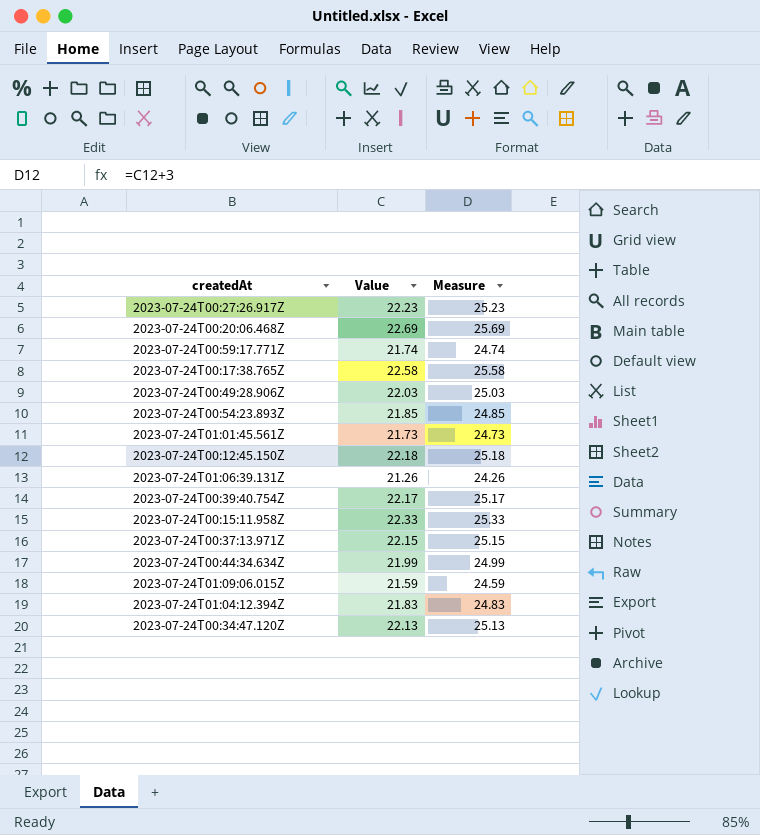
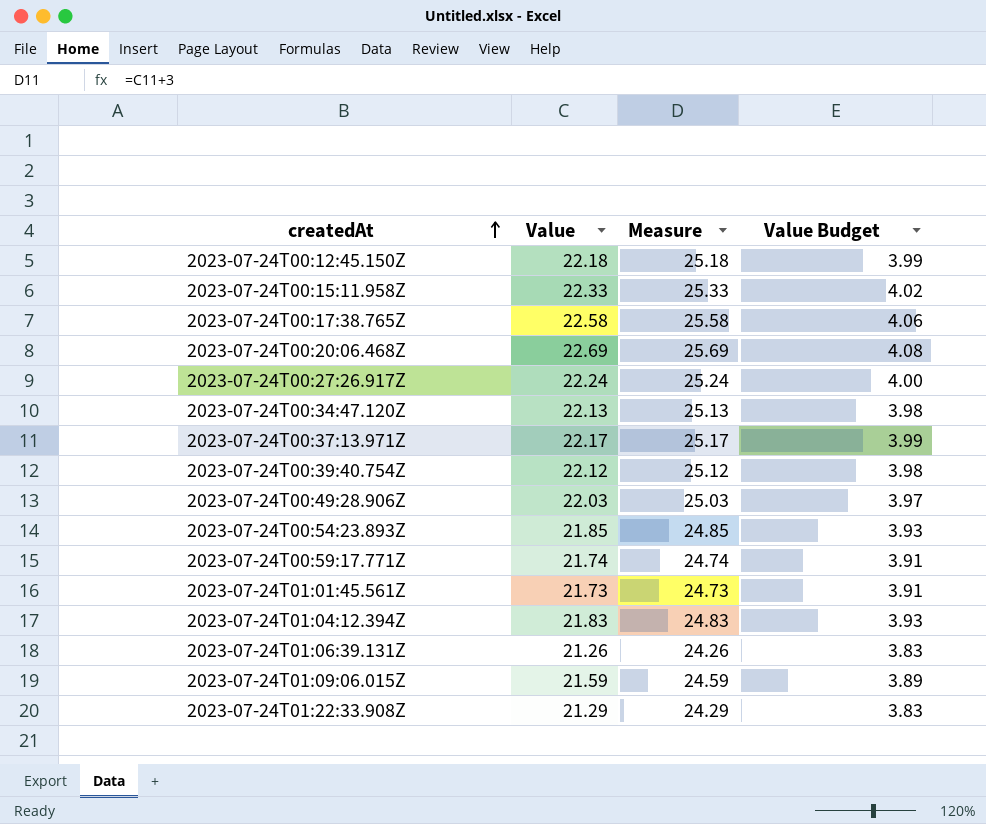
row order: none -> createdAt ascending
column Value Budget | formula: none -> [Value] * 0.18
row 2023-07-24T00:44:34.634Z: 21.99 | 24.99 -> none
2023-07-24T00:27:26.917Z | Value: 22.23 -> 22.24
2023-07-24T00:27:26.917Z | Measure: 25.23 -> 25.24
2023-07-24T00:37:13.971Z | Value: 22.15 -> 22.17
2023-07-24T00:37:13.971Z | Measure: 25.15 -> 25.17
2023-07-24T00:39:40.754Z | Value: 22.17 -> 22.12
2023-07-24T00:39:40.754Z | Measure: 25.17 -> 25.12
row 2023-07-24T01:22:33.908Z: none -> 21.29 | 24.29 | 3.83

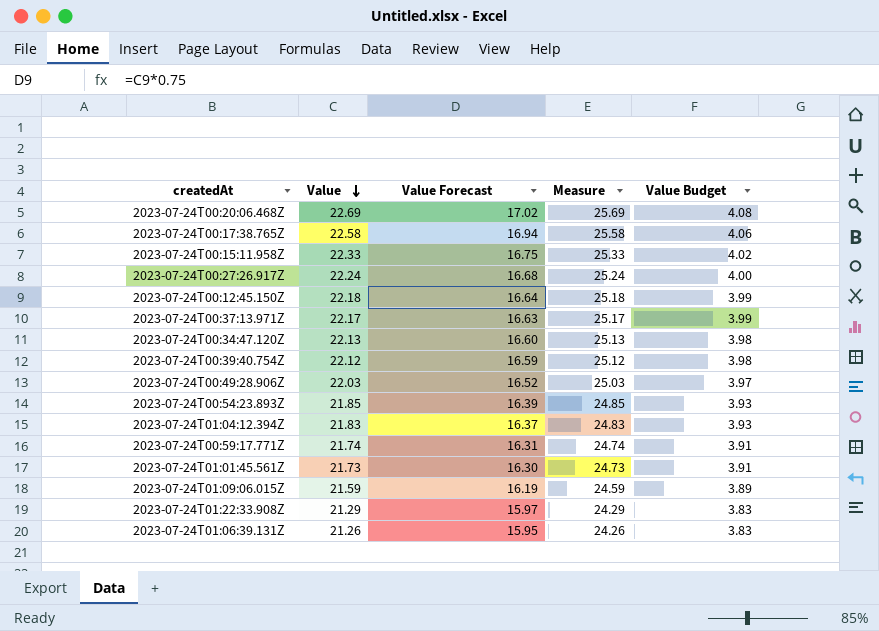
row order: createdAt ascending -> Value descending
column Value Forecast | formula: none -> [Value] * 0.75

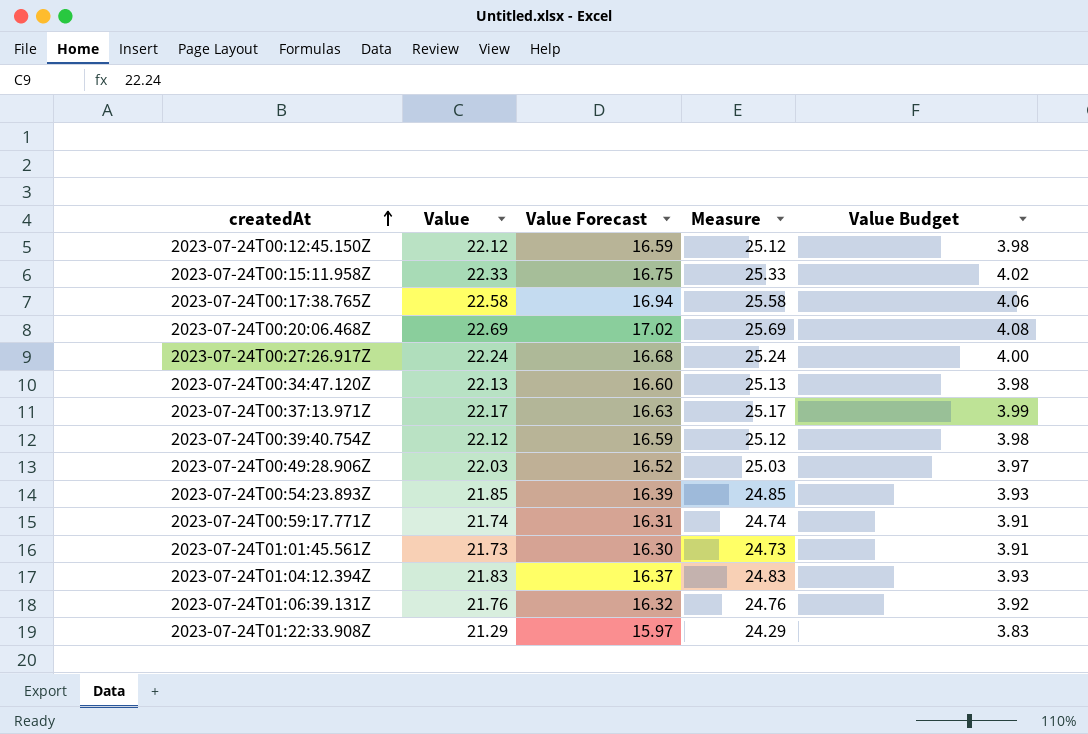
row order: Value descending -> createdAt ascending
row 2023-07-24T01:09:06.015Z: 21.59 | 16.19 | 24.59 | 3.89 -> none
2023-07-24T00:12:45.150Z | Value: 22.18 -> 22.12
2023-07-24T00:12:45.150Z | Value Forecast: 16.64 -> 16.59
2023-07-24T00:12:45.150Z | Measure: 25.18 -> 25.12
2023-07-24T00:12:45.150Z | Value Budget: 3.99 -> 3.98
2023-07-24T01:06:39.131Z | Value: 21.26 -> 21.76
2023-07-24T01:06:39.131Z | Value Forecast: 15.95 -> 16.32
2023-07-24T01:06:39.131Z | Measure: 24.26 -> 24.76
2023-07-24T01:06:39.131Z | Value Budget: 3.83 -> 3.92

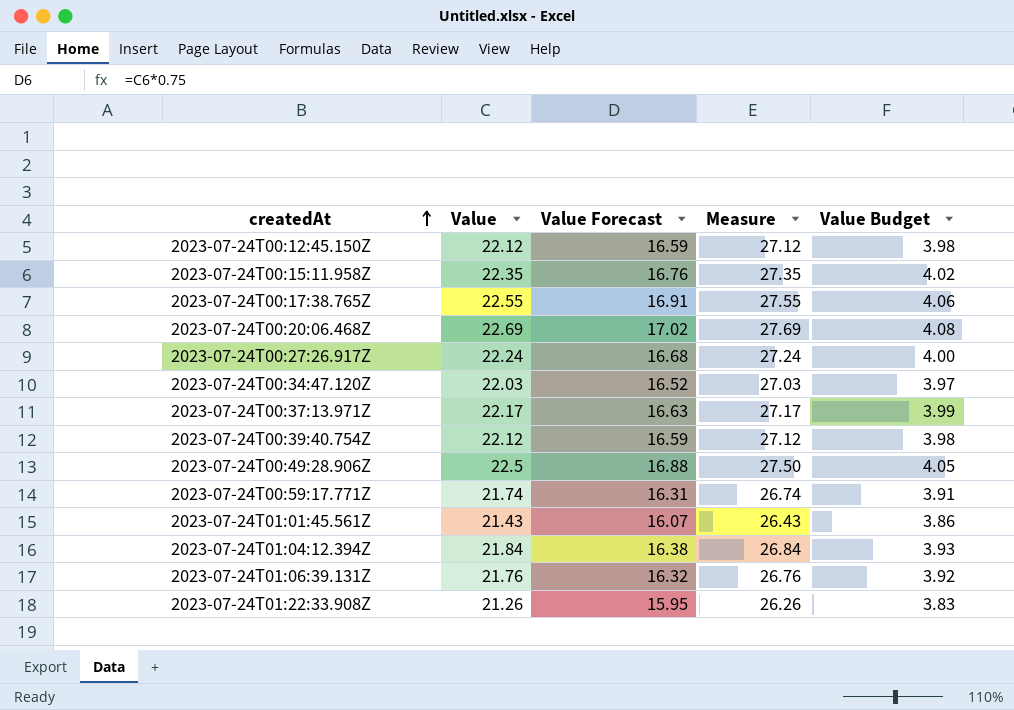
column Measure | formula: [Value] + 3 -> [Value] + 5
row 2023-07-24T00:54:23.893Z: 21.85 | 16.39 | 24.85 | 3.93 -> none
2023-07-24T00:15:11.958Z | Value: 22.33 -> 22.35
2023-07-24T00:15:11.958Z | Value Forecast: 16.75 -> 16.76
2023-07-24T00:17:38.765Z | Value: 22.58 -> 22.55
2023-07-24T00:17:38.765Z | Value Forecast: 16.94 -> 16.91
2023-07-24T00:34:47.120Z | Value: 22.13 -> 22.03
2023-07-24T00:34:47.120Z | Value Forecast: 16.60 -> 16.52
2023-07-24T00:34:47.120Z | Value Budget: 3.98 -> 3.97
2023-07-24T00:49:28.906Z | Value: 22.03 -> 22.5
2023-07-24T00:49:28.906Z | Value Forecast: 16.52 -> 16.88
2023-07-24T00:49:28.906Z | Value Budget: 3.97 -> 4.05
2023-07-24T01:01:45.561Z | Value: 21.73 -> 21.43
2023-07-24T01:01:45.561Z | Value Forecast: 16.30 -> 16.07
2023-07-24T01:01:45.561Z | Value Budget: 3.91 -> 3.86
2023-07-24T01:04:12.394Z | Value: 21.83 -> 21.84
2023-07-24T01:04:12.394Z | Value Forecast: 16.37 -> 16.38
2023-07-24T01:22:33.908Z | Value: 21.29 -> 21.26
2023-07-24T01:22:33.908Z | Value Forecast: 15.97 -> 15.95

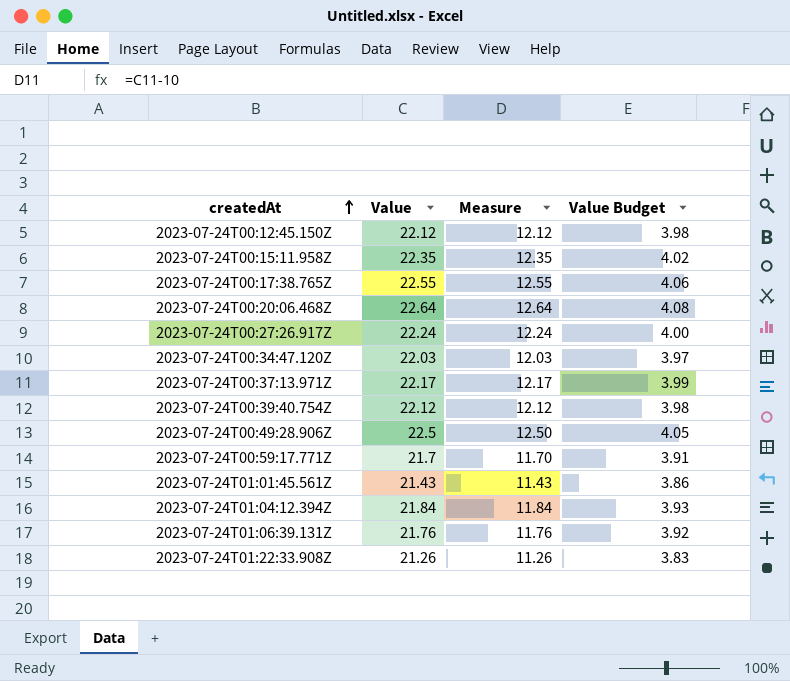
column Value Forecast | formula: [Value] * 0.75 -> none
column Measure | formula: [Value] + 5 -> [Value] - 10
2023-07-24T00:20:06.468Z | Value: 22.69 -> 22.64
2023-07-24T00:59:17.771Z | Value: 21.74 -> 21.7

